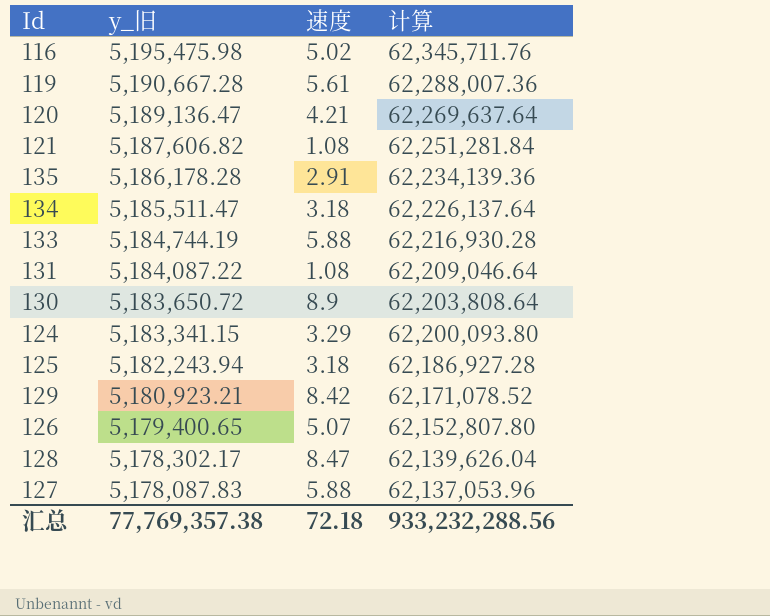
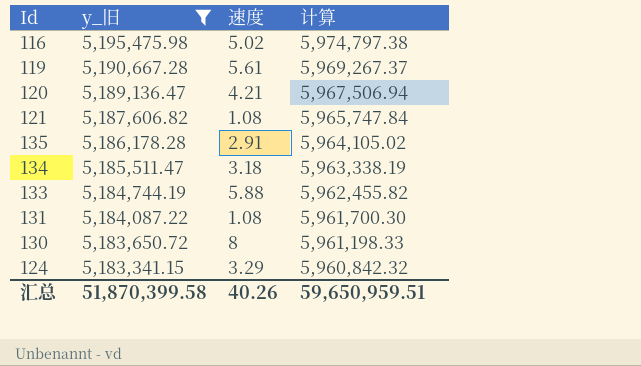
filter: none -> y_旧 >= 5,183,341.15
column 计算 | formula: [y_旧] * 12 -> [y_旧] * 1.15
130 | 速度: 8.9 -> 8
汇总 | y_旧: 77,769,357.38 -> 51,870,399.58
汇总 | 速度: 72.18 -> 40.26
汇总 | 计算: 933,232,288.56 -> 59,650,959.51

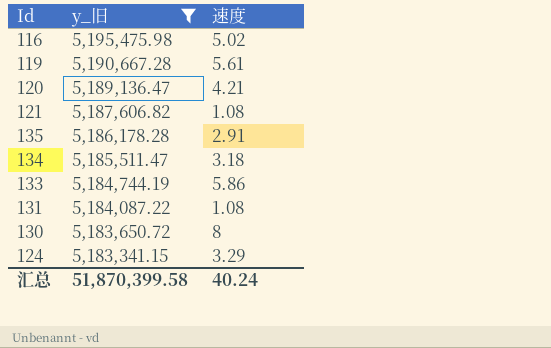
column 计算 | formula: [y_旧] * 1.15 -> none
133 | 速度: 5.88 -> 5.86
汇总 | 速度: 40.26 -> 40.24

